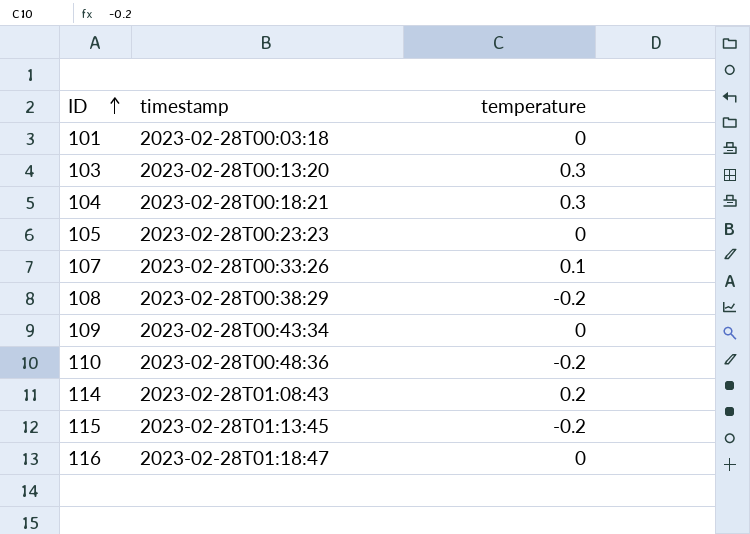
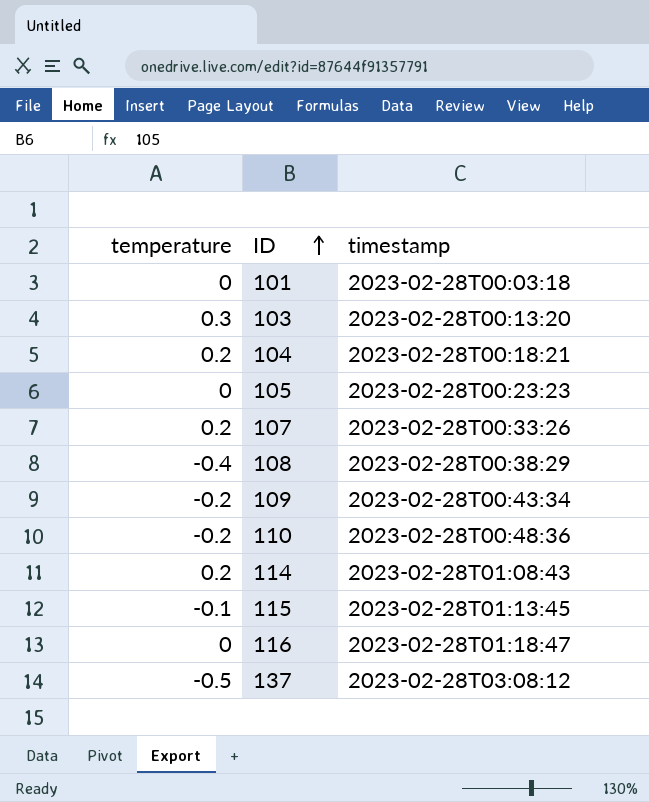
column temperature | position: 3 -> 1
104 | temperature: 0.3 -> 0.2
107 | temperature: 0.1 -> 0.2
108 | temperature: -0.2 -> -0.4
109 | temperature: 0 -> -0.2
115 | temperature: -0.2 -> -0.1
row 137: none -> -0.5 | 2023-02-28T03:08:12

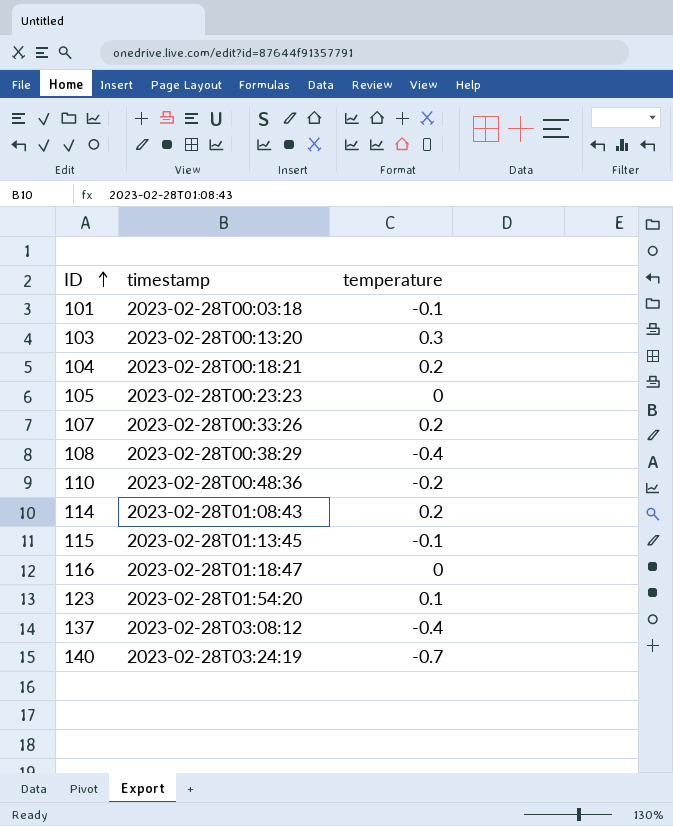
column temperature | position: 1 -> 3
row 109: -0.2 | 2023-02-28T00:43:34 -> none
101 | temperature: 0 -> -0.1
row 123: none -> 2023-02-28T01:54:20 | 0.1
137 | temperature: -0.5 -> -0.4
row 140: none -> 2023-02-28T03:24:19 | -0.7

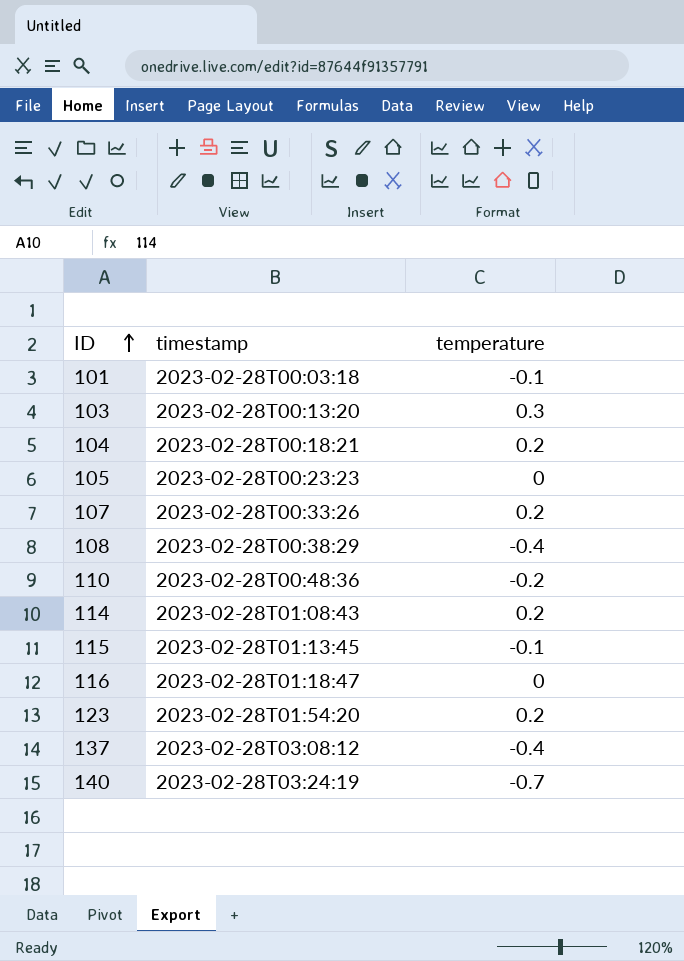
123 | temperature: 0.1 -> 0.2

